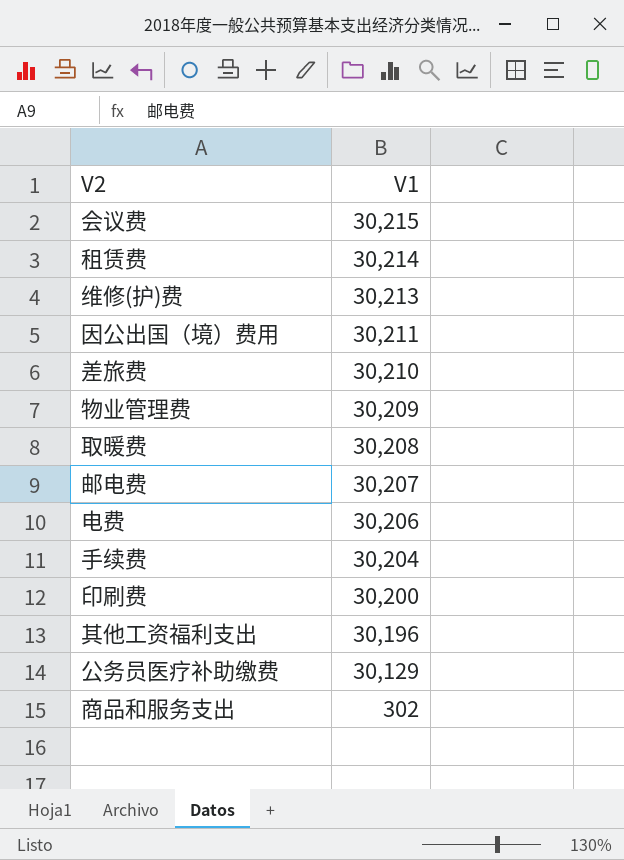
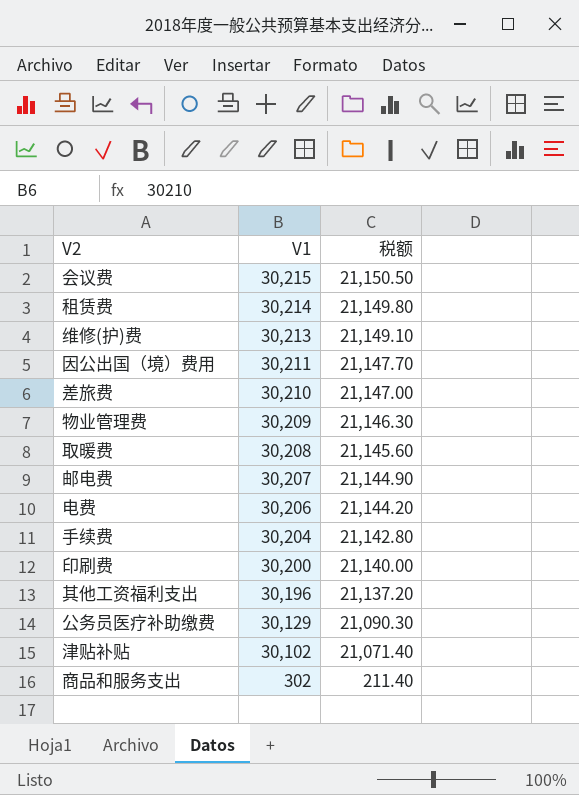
column 税额 | formula: none -> [V1] * 0.7
row 津贴补贴: none -> 30,102 | 21,071.40

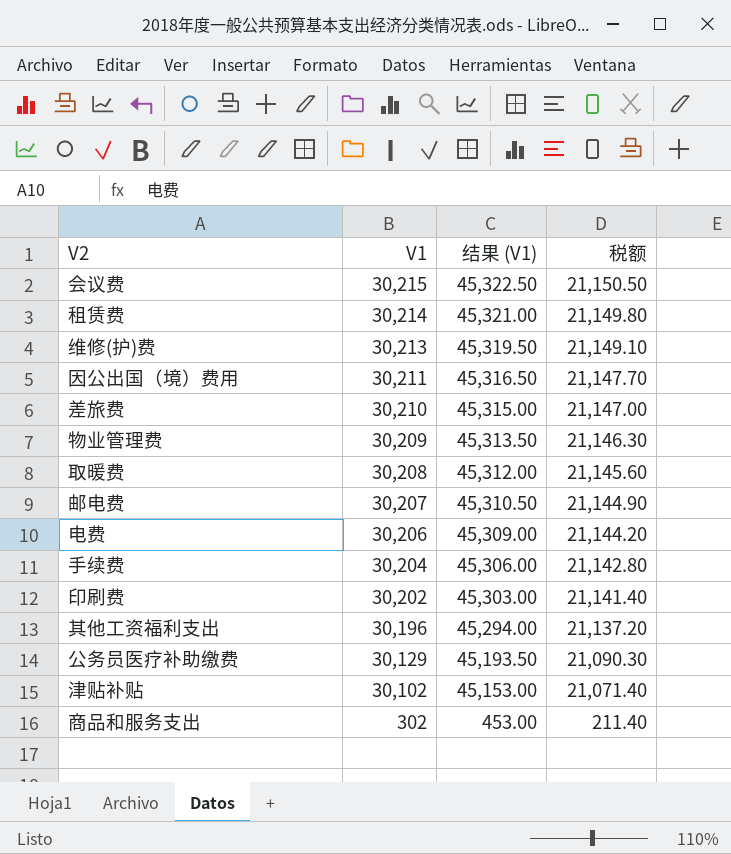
column 结果 (V1) | formula: none -> [V1] * 1.5
印刷费 | V1: 30,200 -> 30,202
印刷费 | 税额: 21,140.00 -> 21,141.40

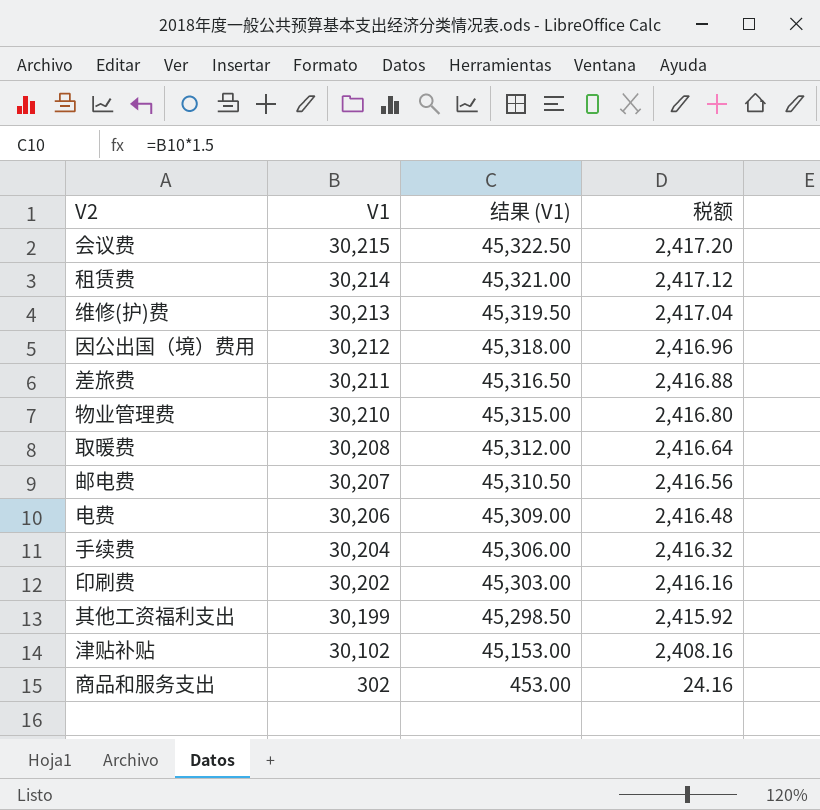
column 税额 | formula: [V1] * 0.7 -> [V1] * 0.08
row 公务员医疗补助缴费: 30,129 | 45,193.50 | 21,090.30 -> none
因公出国（境）费用 | V1: 30,211 -> 30,212
因公出国（境）费用 | 结果 (V1): 45,316.50 -> 45,318.00
差旅费 | V1: 30,210 -> 30,211
差旅费 | 结果 (V1): 45,315.00 -> 45,316.50
物业管理费 | V1: 30,209 -> 30,210
物业管理费 | 结果 (V1): 45,313.50 -> 45,315.00
其他工资福利支出 | V1: 30,196 -> 30,199
其他工资福利支出 | 结果 (V1): 45,294.00 -> 45,298.50

